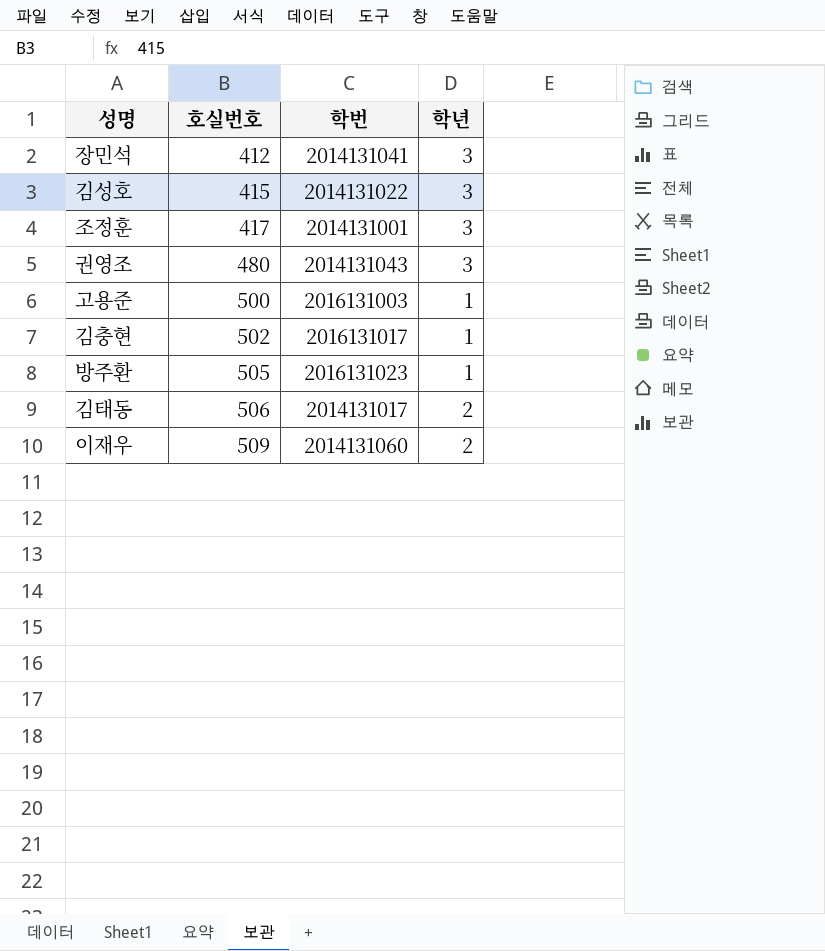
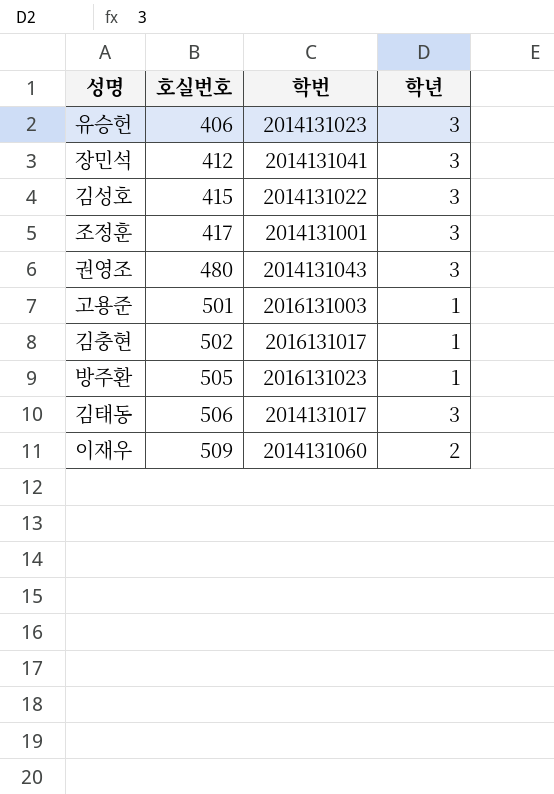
row 유승헌: none -> 406 | 2014131023 | 3
고용준 | 호실번호: 500 -> 501
김태동 | 학년: 2 -> 3

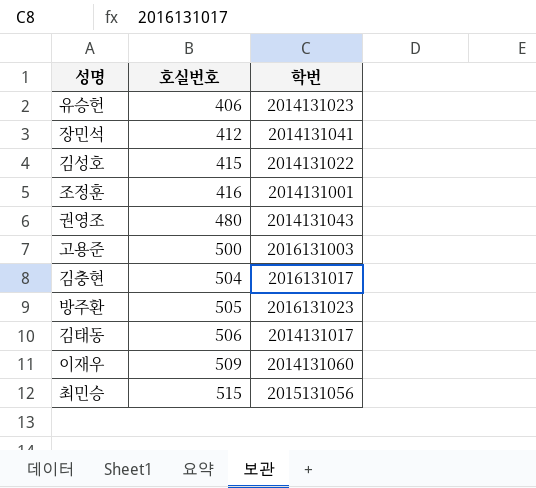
column 학년 | position: 4 -> none
조정훈 | 호실번호: 417 -> 416
고용준 | 호실번호: 501 -> 500
김충현 | 호실번호: 502 -> 504
row 최민승: none -> 515 | 2015131056

